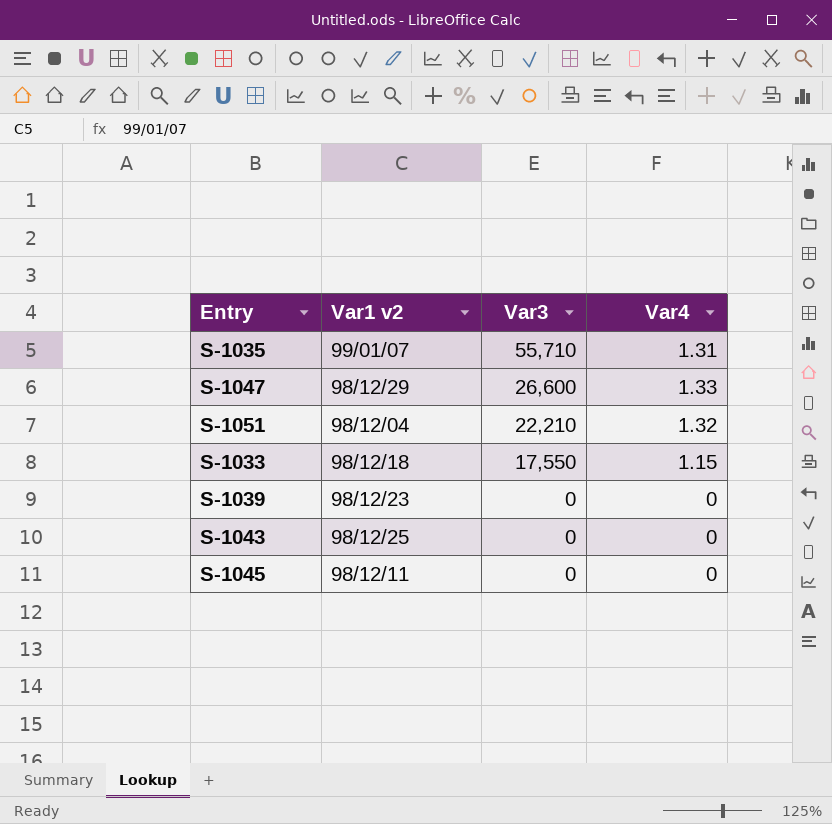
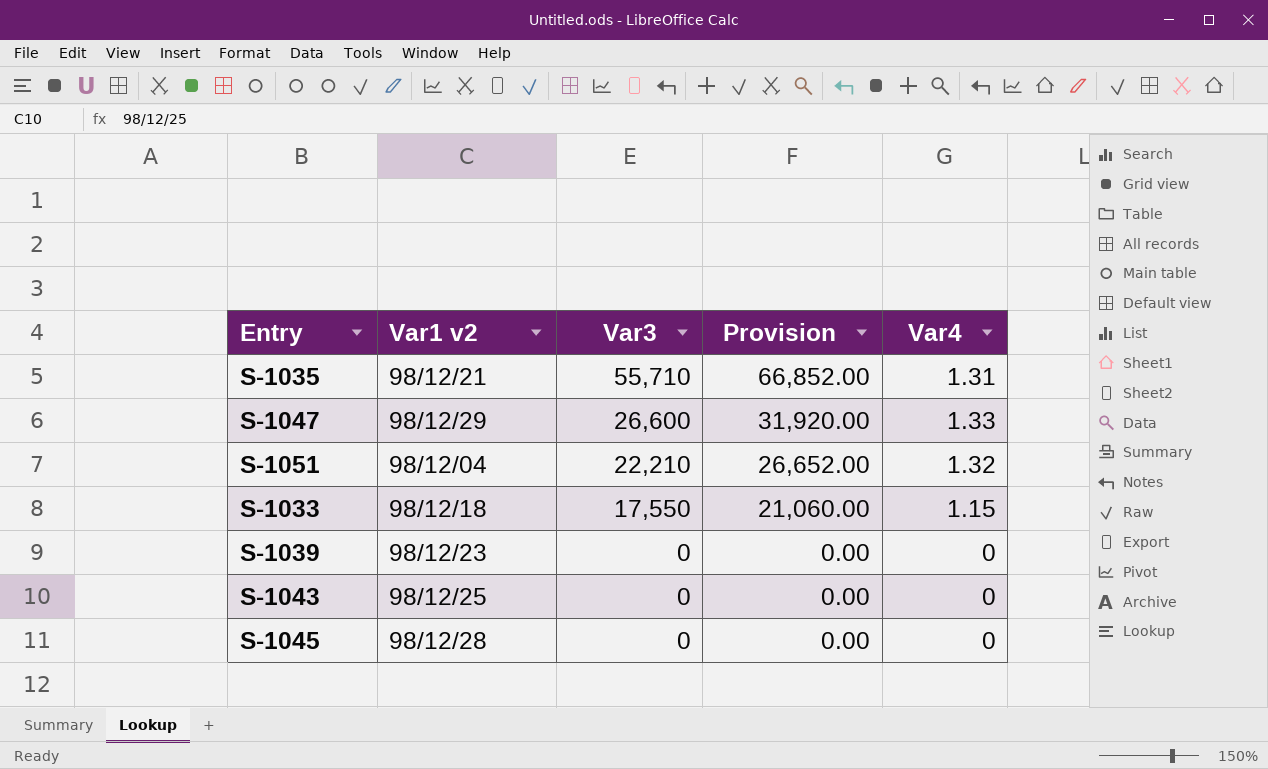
column Provision | formula: none -> [Var3] * 1.2
S-1035 | Var1 v2: 99/01/07 -> 98/12/21
S-1045 | Var1 v2: 98/12/11 -> 98/12/28

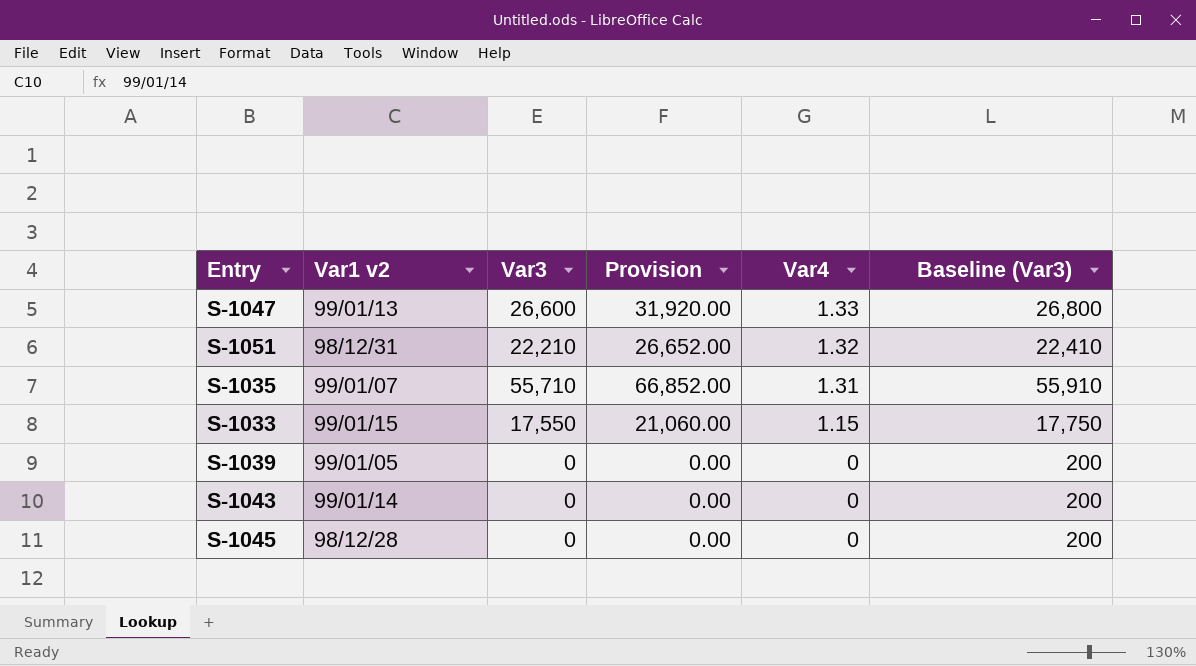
row order: Var3 descending -> Var4 descending
column Baseline (Var3) | formula: none -> [Var3] + 200
S-1047 | Var1 v2: 98/12/29 -> 99/01/13
S-1051 | Var1 v2: 98/12/04 -> 98/12/31
S-1035 | Var1 v2: 98/12/21 -> 99/01/07
S-1033 | Var1 v2: 98/12/18 -> 99/01/15
S-1039 | Var1 v2: 98/12/23 -> 99/01/05
S-1043 | Var1 v2: 98/12/25 -> 99/01/14

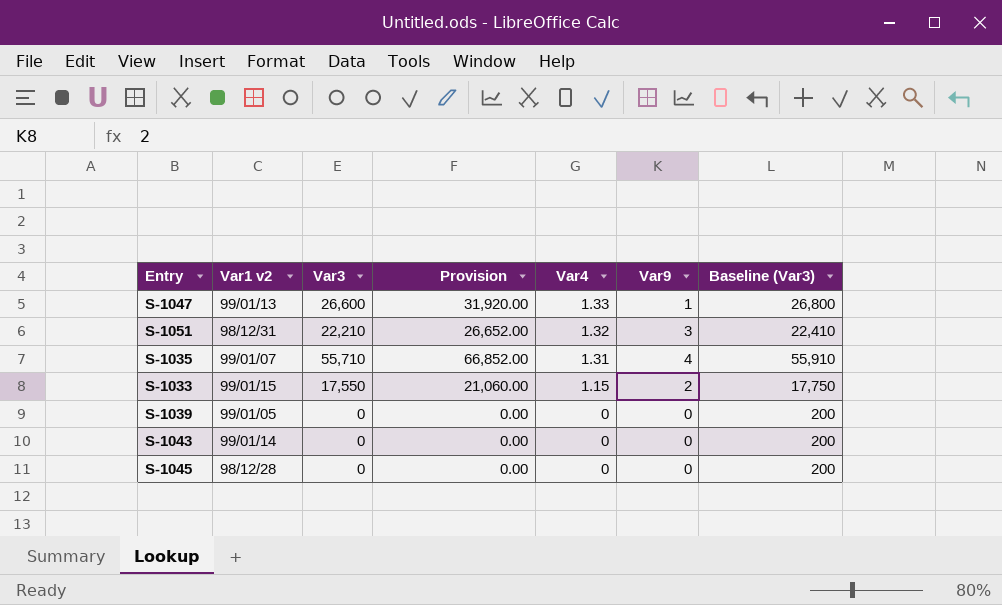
column Var9 | position: none -> 6

